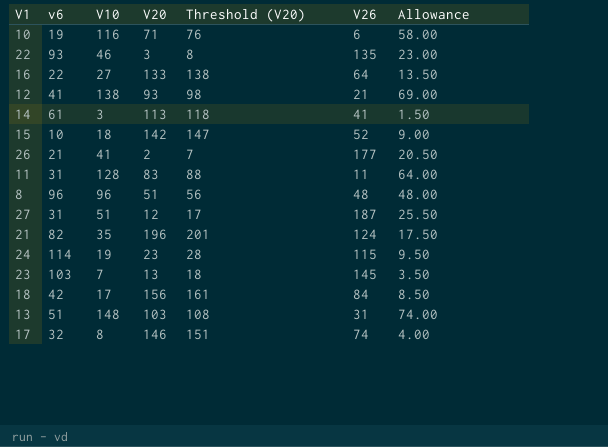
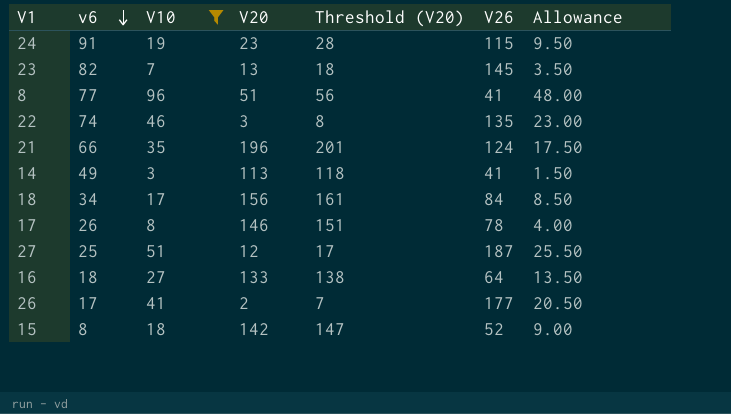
filter: none -> V10 <= 96
row order: none -> v6 descending
24 | v6: 114 -> 91
23 | v6: 103 -> 82
8 | v6: 96 -> 77
8 | V26: 48 -> 41
22 | v6: 93 -> 74
21 | v6: 82 -> 66
14 | v6: 61 -> 49
18 | v6: 42 -> 34
17 | v6: 32 -> 26
17 | V26: 74 -> 78
27 | v6: 31 -> 25
16 | v6: 22 -> 18
26 | v6: 21 -> 17
15 | v6: 10 -> 8

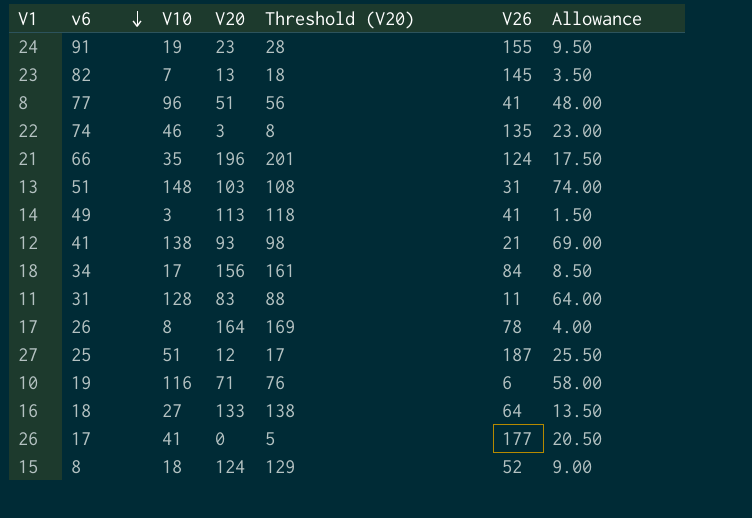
filter: V10 <= 96 -> none
24 | V26: 115 -> 155
17 | V20: 146 -> 164
17 | Threshold (V20): 151 -> 169
26 | V20: 2 -> 0
26 | Threshold (V20): 7 -> 5
15 | V20: 142 -> 124
15 | Threshold (V20): 147 -> 129

